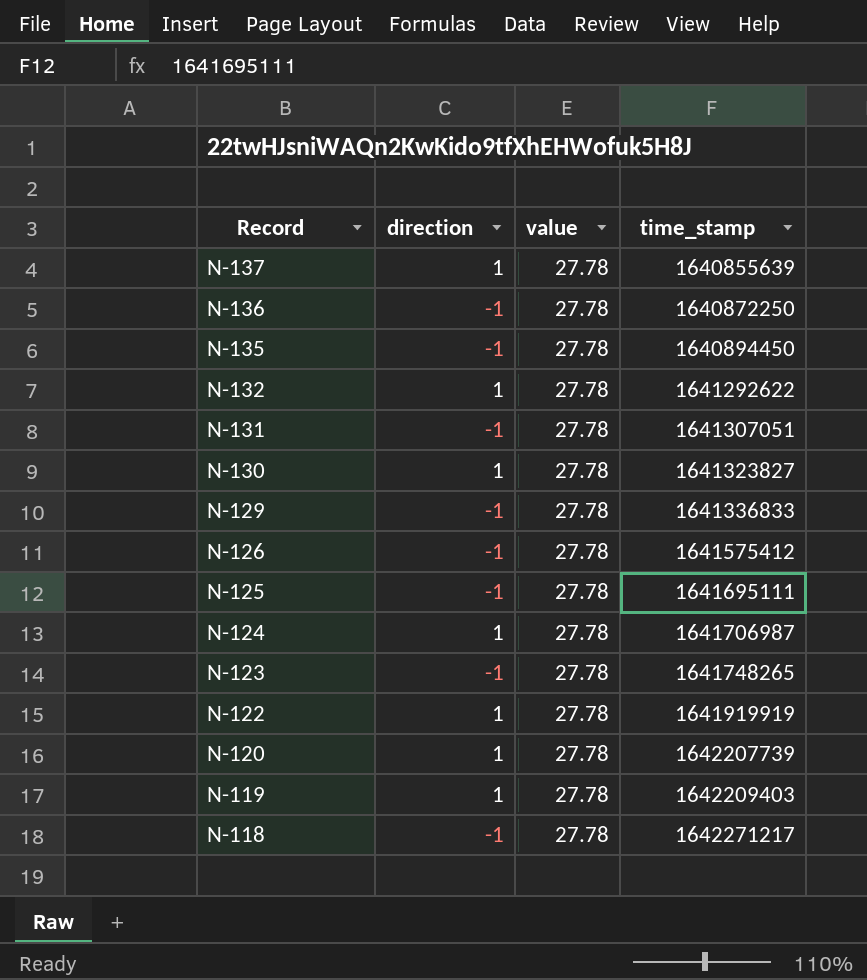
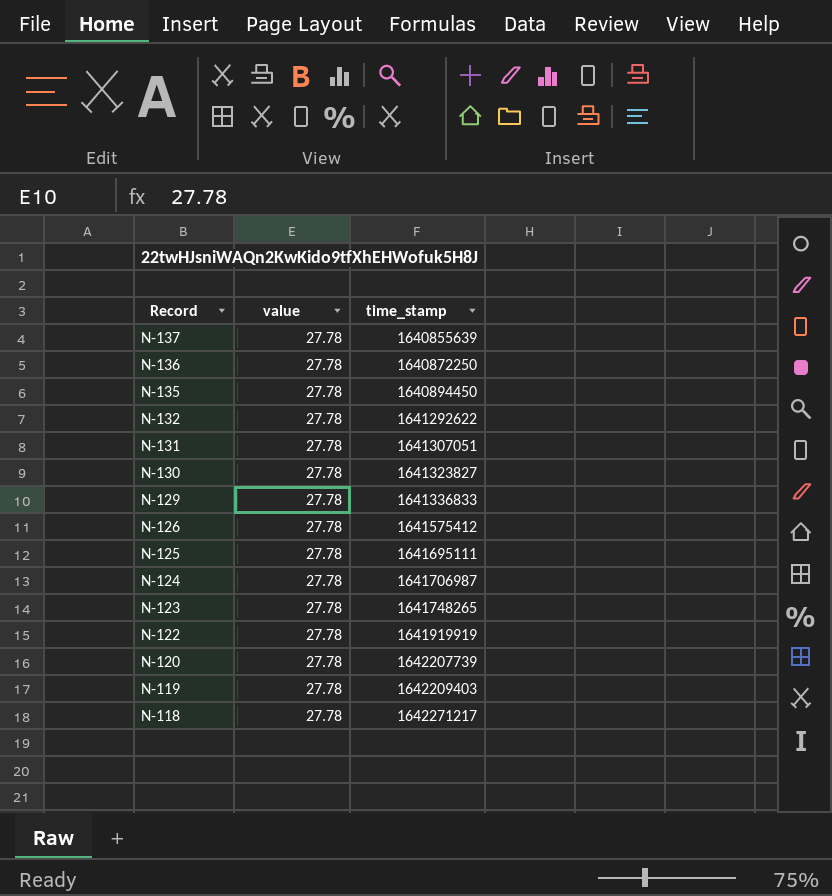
column direction | position: 2 -> none

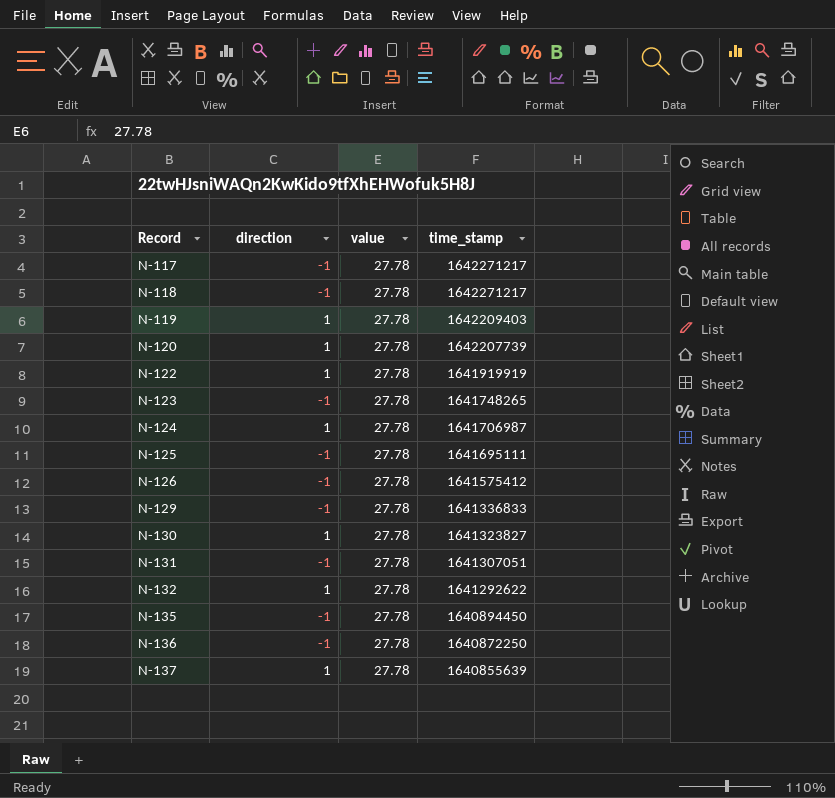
row order: Record descending -> Record ascending
column direction | position: none -> 2
row N-117: none -> -1 | 27.78 | 1642271217

